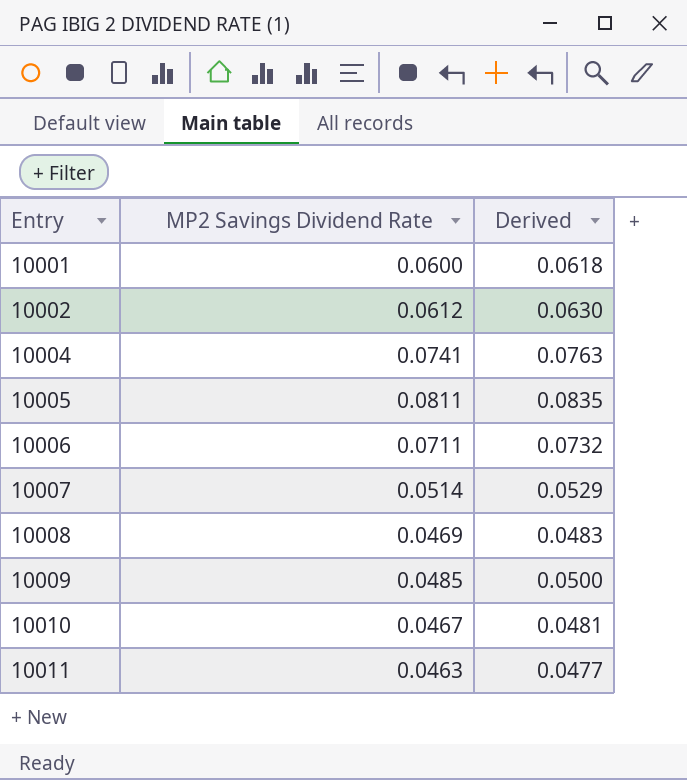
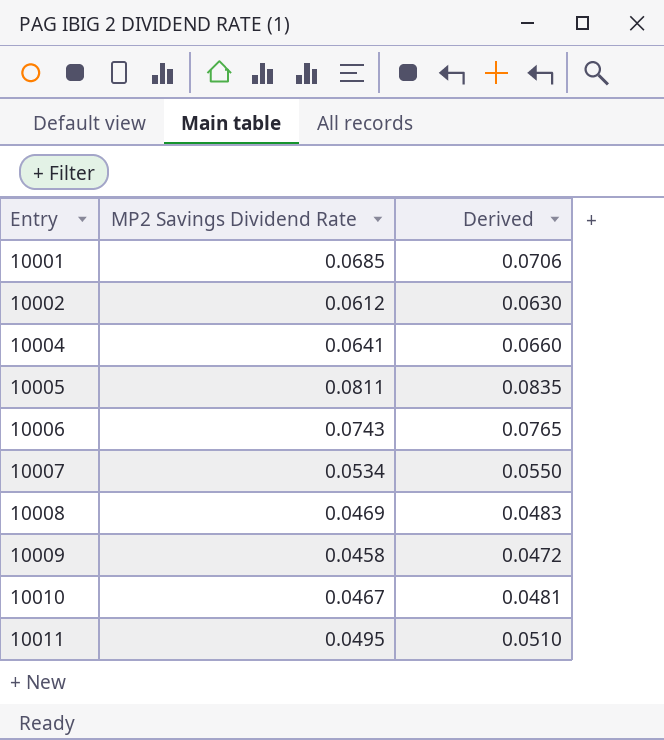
10001 | MP2 Savings Dividend Rate: 0.0600 -> 0.0685
10001 | Derived: 0.0618 -> 0.0706
10004 | MP2 Savings Dividend Rate: 0.0741 -> 0.0641
10004 | Derived: 0.0763 -> 0.0660
10006 | MP2 Savings Dividend Rate: 0.0711 -> 0.0743
10006 | Derived: 0.0732 -> 0.0765
10007 | MP2 Savings Dividend Rate: 0.0514 -> 0.0534
10007 | Derived: 0.0529 -> 0.0550
10009 | MP2 Savings Dividend Rate: 0.0485 -> 0.0458
10009 | Derived: 0.0500 -> 0.0472
10011 | MP2 Savings Dividend Rate: 0.0463 -> 0.0495
10011 | Derived: 0.0477 -> 0.0510

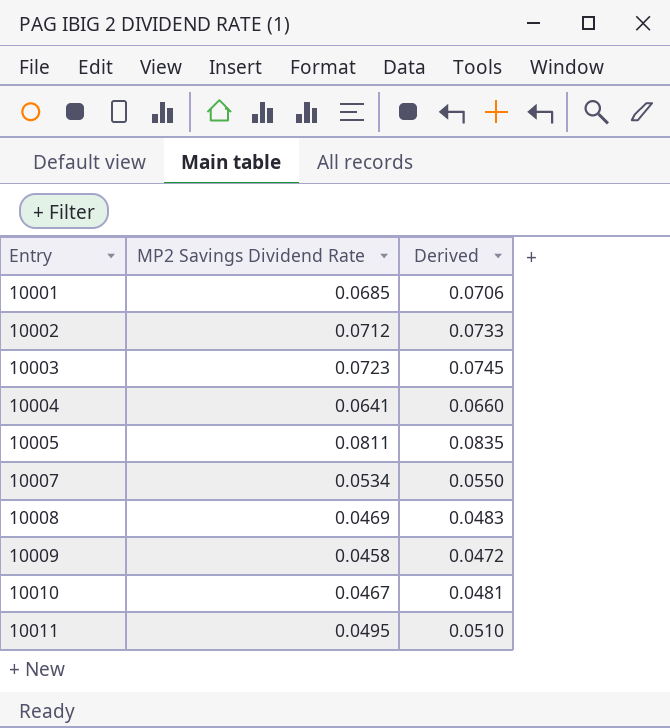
row 10006: 0.0743 | 0.0765 -> none
10002 | MP2 Savings Dividend Rate: 0.0612 -> 0.0712
10002 | Derived: 0.0630 -> 0.0733
row 10003: none -> 0.0723 | 0.0745

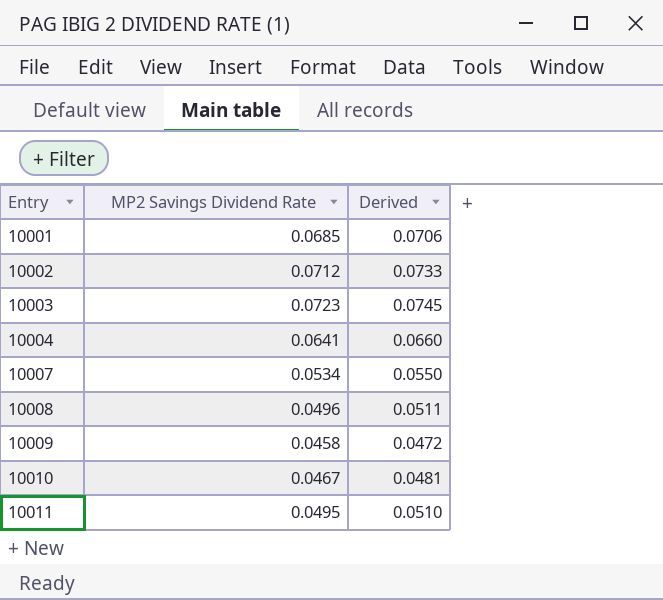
row 10005: 0.0811 | 0.0835 -> none
10008 | MP2 Savings Dividend Rate: 0.0469 -> 0.0496
10008 | Derived: 0.0483 -> 0.0511

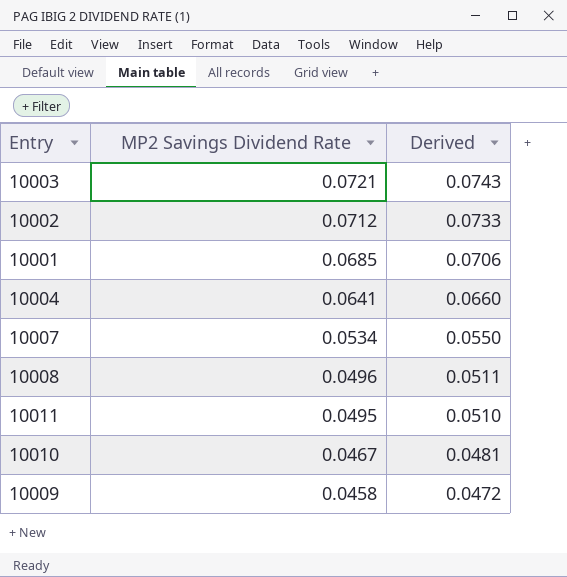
row order: Entry ascending -> MP2 Savings Dividend Rate descending
10003 | MP2 Savings Dividend Rate: 0.0723 -> 0.0721
10003 | Derived: 0.0745 -> 0.0743

